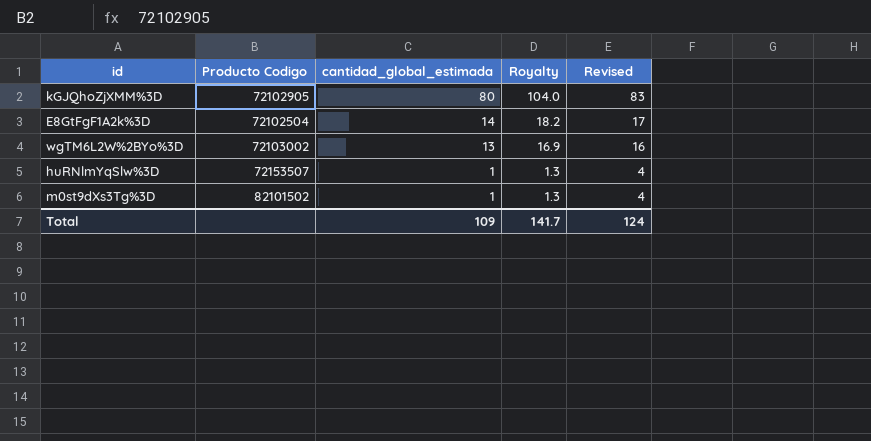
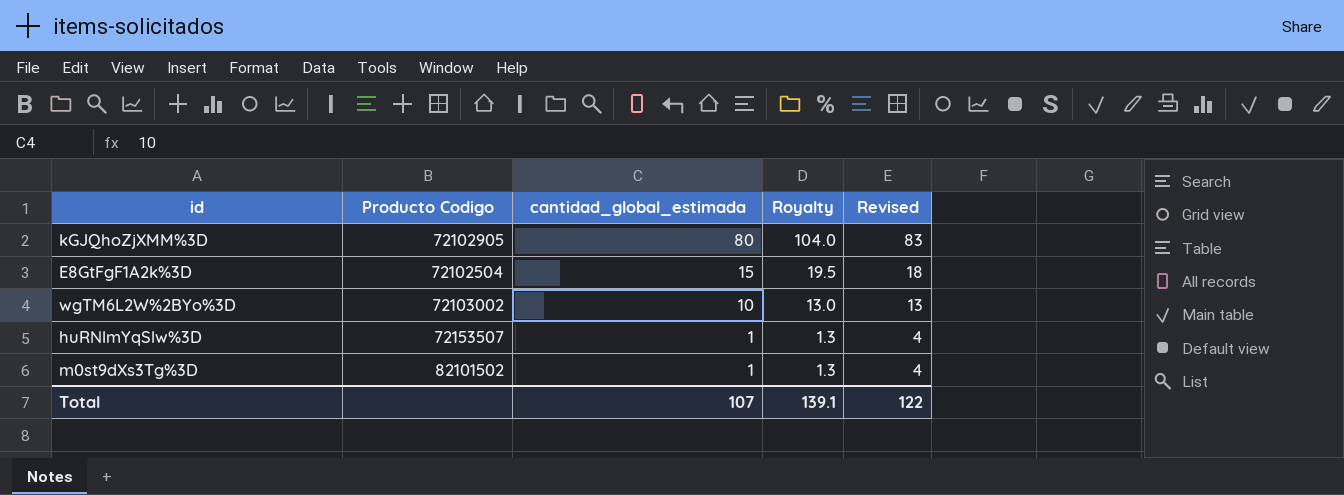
E8GtFgF1A2k%3D | cantidad_global_estimada: 14 -> 15
E8GtFgF1A2k%3D | Royalty: 18.2 -> 19.5
E8GtFgF1A2k%3D | Revised: 17 -> 18
wgTM6L2W%2BYo%3D | cantidad_global_estimada: 13 -> 10
wgTM6L2W%2BYo%3D | Royalty: 16.9 -> 13.0
wgTM6L2W%2BYo%3D | Revised: 16 -> 13
Total | cantidad_global_estimada: 109 -> 107
Total | Royalty: 141.7 -> 139.1
Total | Revised: 124 -> 122

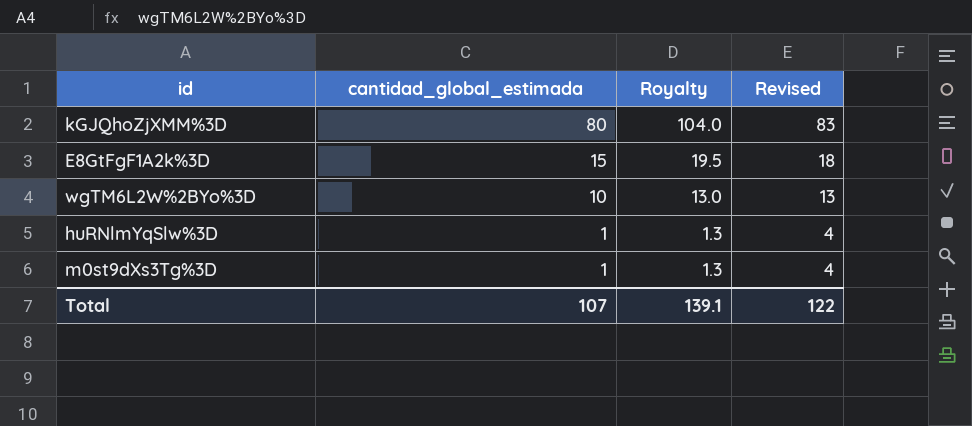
column Producto Codigo | position: 2 -> none

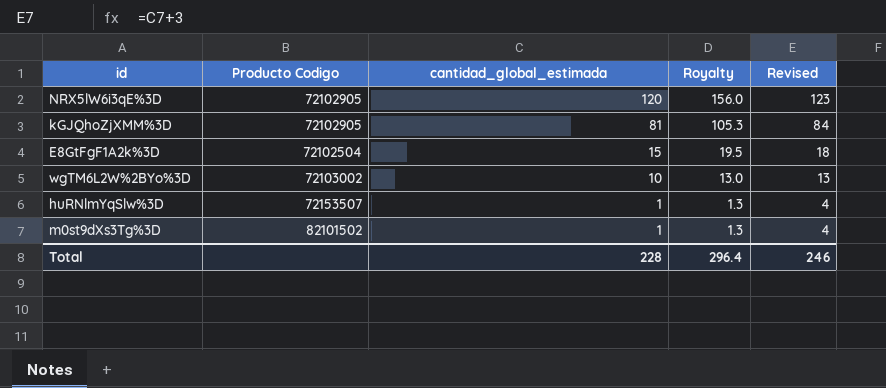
column Producto Codigo | position: none -> 2
row NRX5lW6i3qE%3D: none -> 72102905 | 120 | 156.0 | 123
kGJQhoZjXMM%3D | cantidad_global_estimada: 80 -> 81
kGJQhoZjXMM%3D | Royalty: 104.0 -> 105.3
kGJQhoZjXMM%3D | Revised: 83 -> 84
Total | cantidad_global_estimada: 107 -> 228
Total | Royalty: 139.1 -> 296.4
Total | Revised: 122 -> 246

